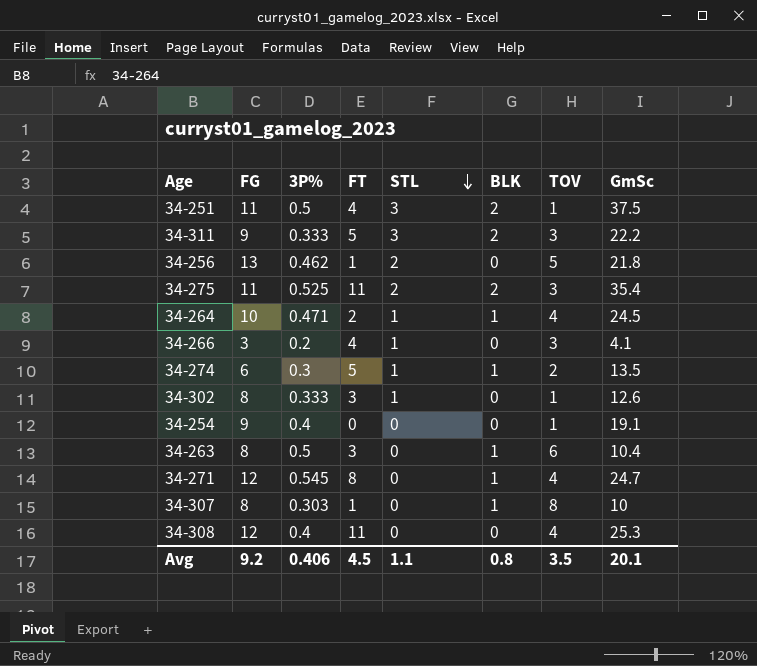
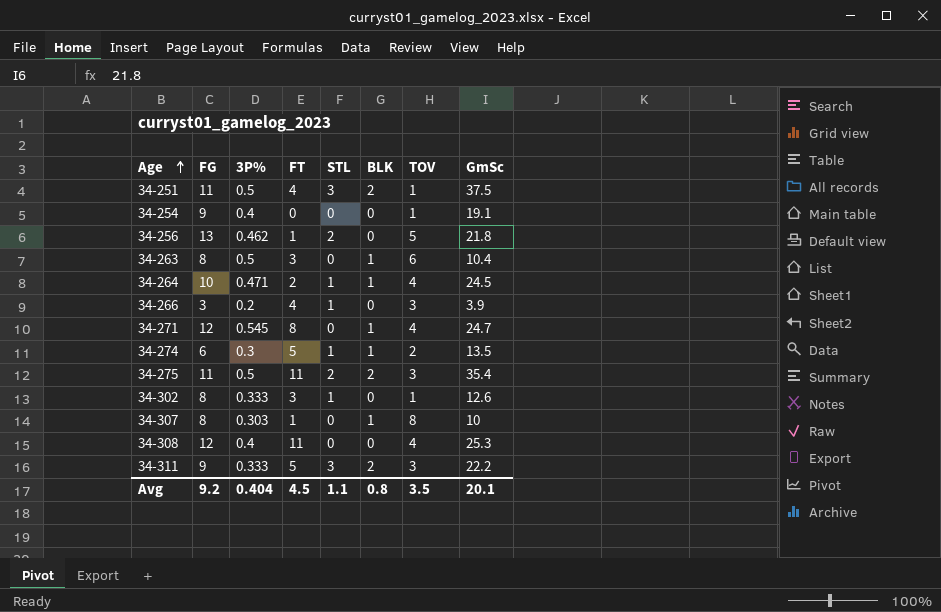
row order: STL descending -> Age ascending
34-266 | GmSc: 4.1 -> 3.9
34-275 | 3P%: 0.525 -> 0.5
Avg | 3P%: 0.406 -> 0.404

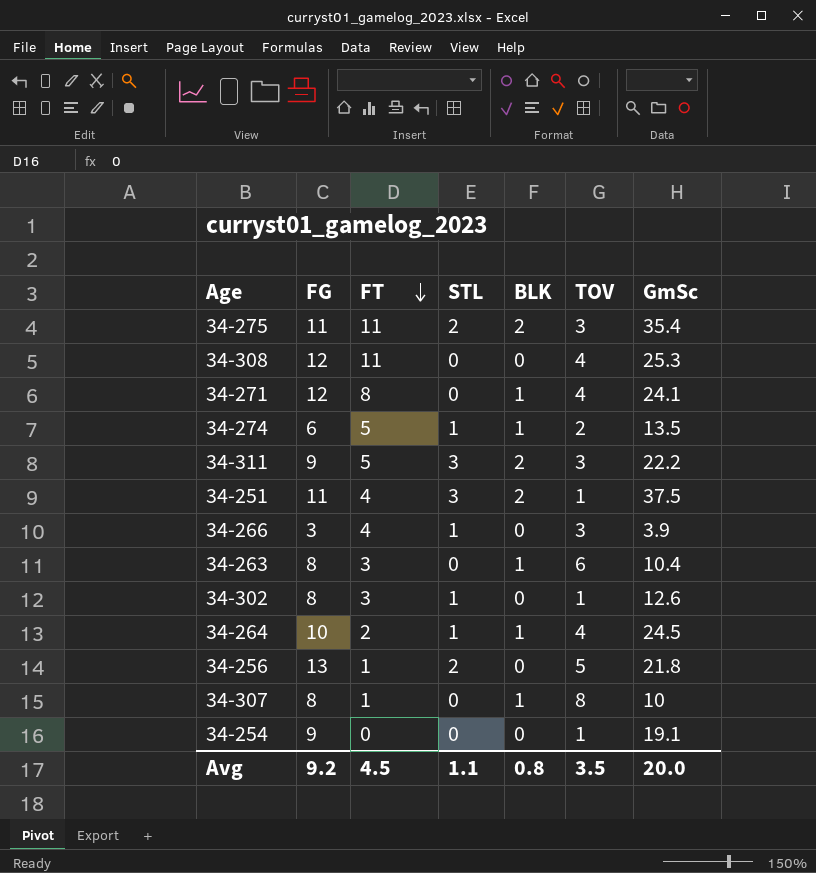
row order: Age ascending -> FT descending
column 3P% | position: 3 -> none
34-271 | GmSc: 24.7 -> 24.1
Avg | GmSc: 20.1 -> 20.0

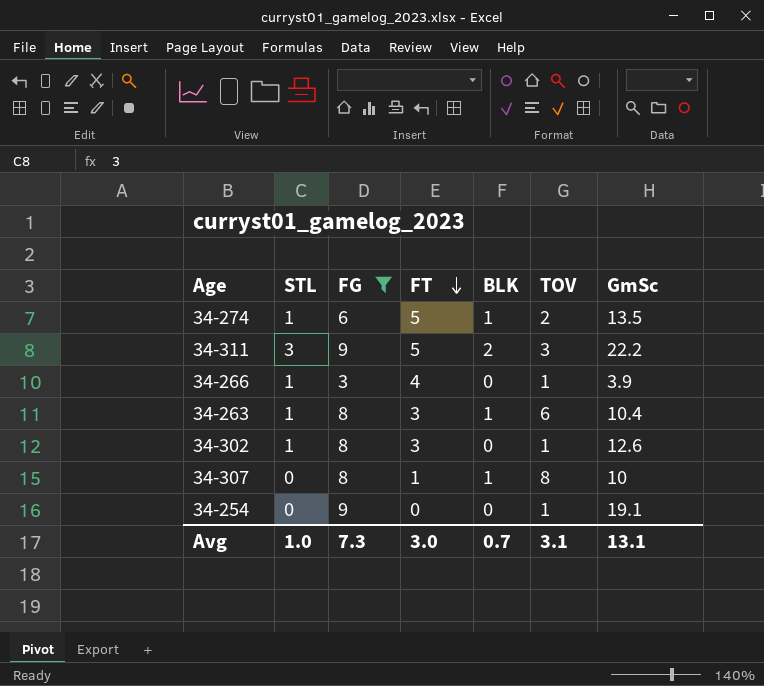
filter: none -> FG <= 9
column STL | position: 4 -> 2
34-266 | TOV: 3 -> 1
34-263 | STL: 0 -> 1
Avg | STL: 1.1 -> 1.0
Avg | FG: 9.2 -> 7.3
Avg | FT: 4.5 -> 3.0
Avg | BLK: 0.8 -> 0.7
Avg | TOV: 3.5 -> 3.1
Avg | GmSc: 20.0 -> 13.1

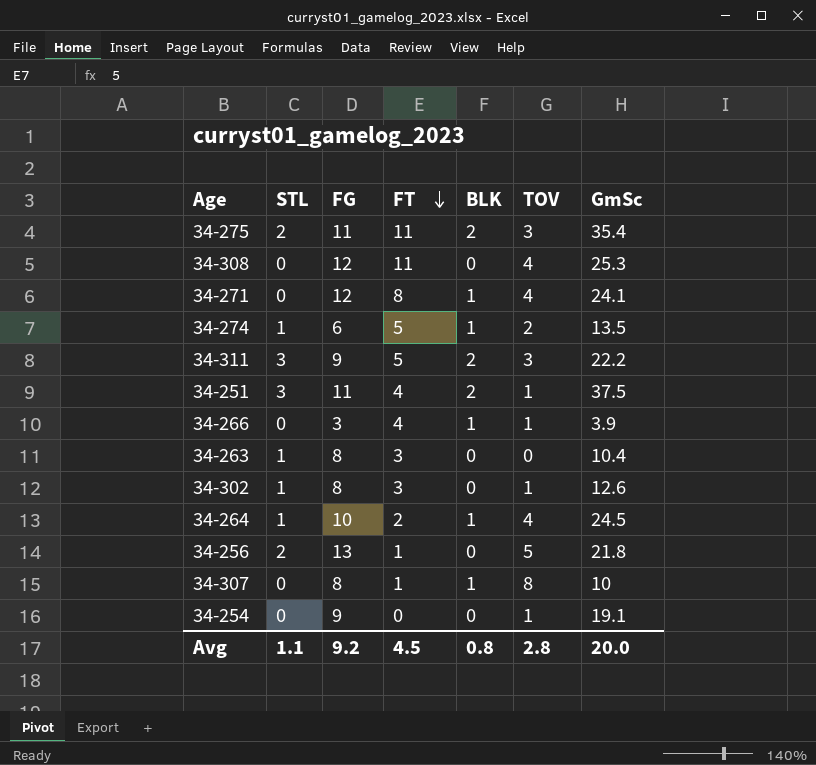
filter: FG <= 9 -> none
34-266 | STL: 1 -> 0
34-266 | BLK: 0 -> 1
34-263 | BLK: 1 -> 0
34-263 | TOV: 6 -> 0
Avg | STL: 1.0 -> 1.1
Avg | FG: 7.3 -> 9.2
Avg | FT: 3.0 -> 4.5
Avg | BLK: 0.7 -> 0.8
Avg | TOV: 3.1 -> 2.8
Avg | GmSc: 13.1 -> 20.0

